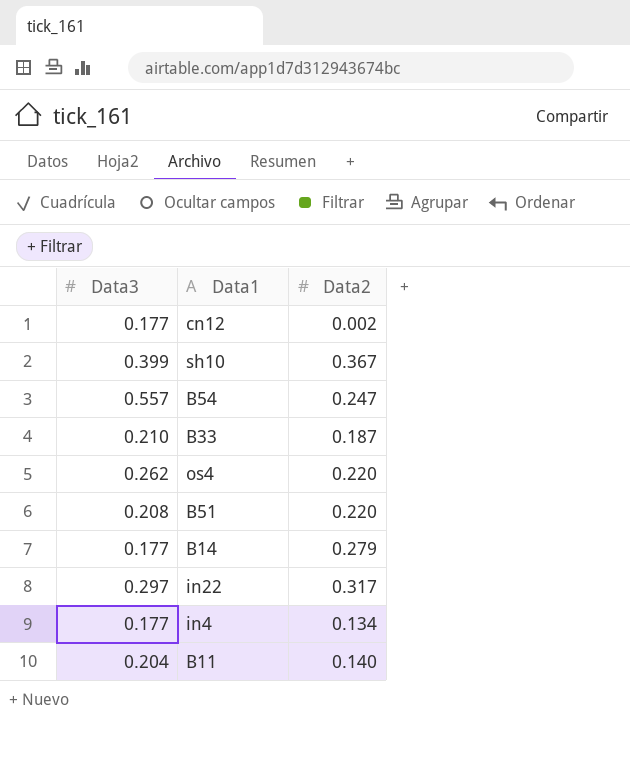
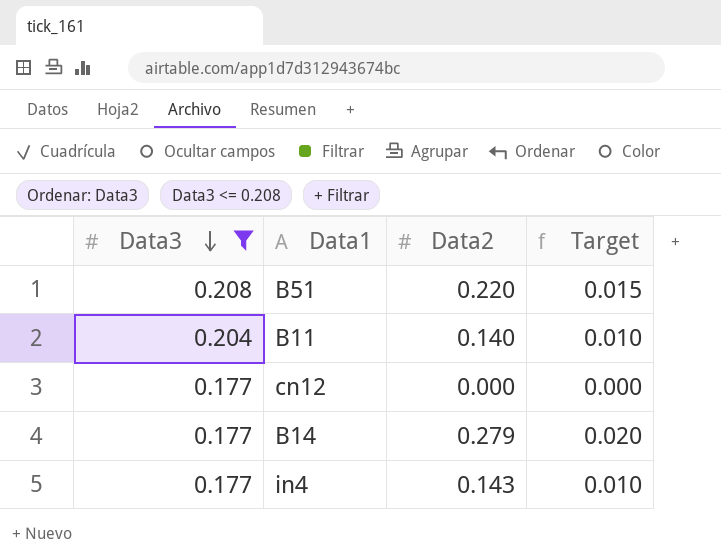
filter: none -> Data3 <= 0.208
row order: none -> Data3 descending
column Target | formula: none -> [Data2] * 0.07
cn12 | Data2: 0.002 -> 0.000
in4 | Data2: 0.134 -> 0.143

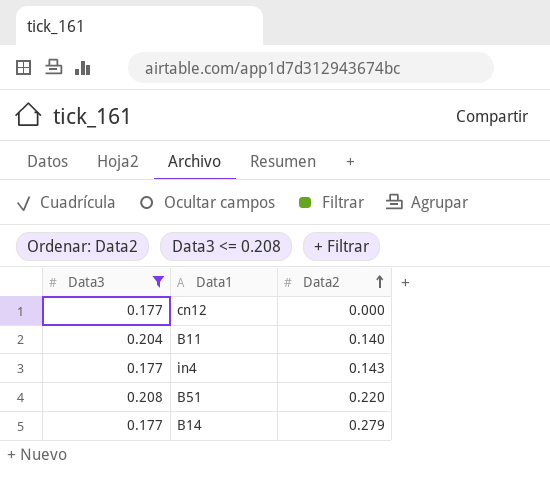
row order: Data3 descending -> Data2 ascending
column Target | formula: [Data2] * 0.07 -> none

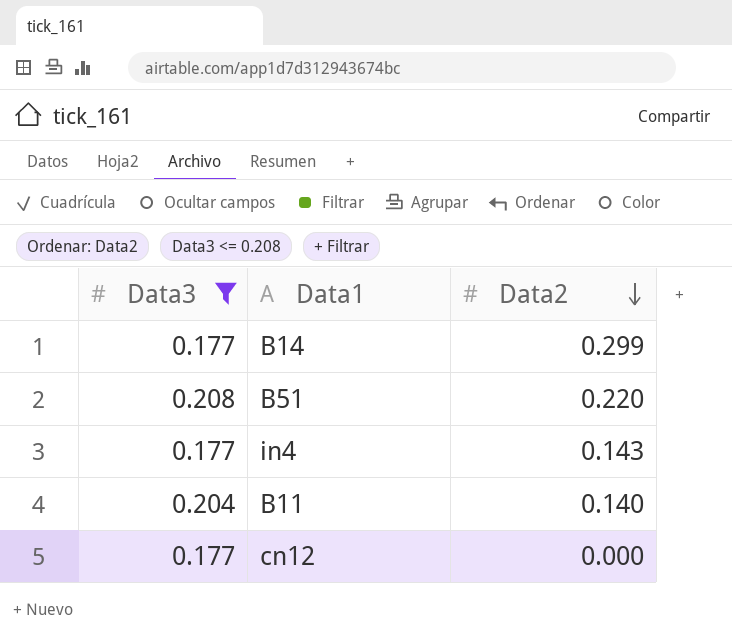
row order: Data2 ascending -> Data2 descending
B14 | Data2: 0.279 -> 0.299

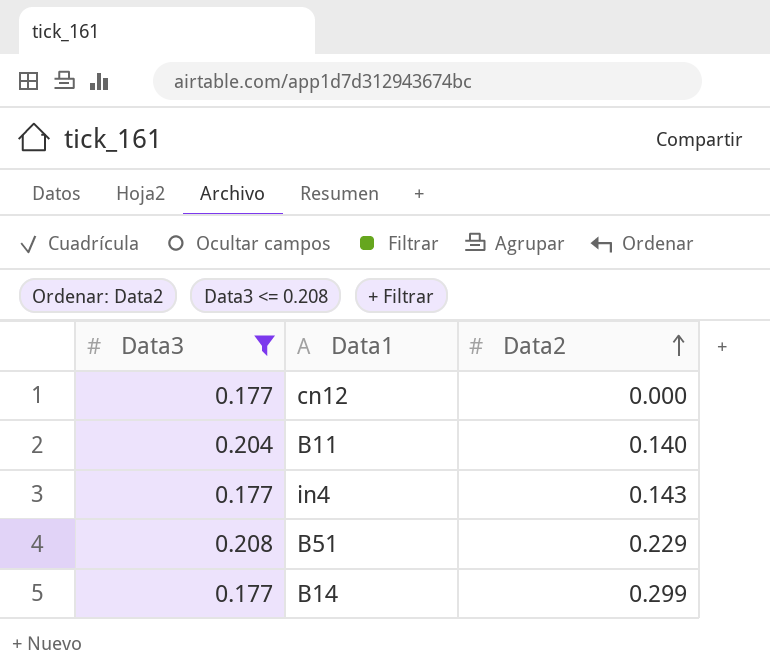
row order: Data2 descending -> Data2 ascending
B51 | Data2: 0.220 -> 0.229

